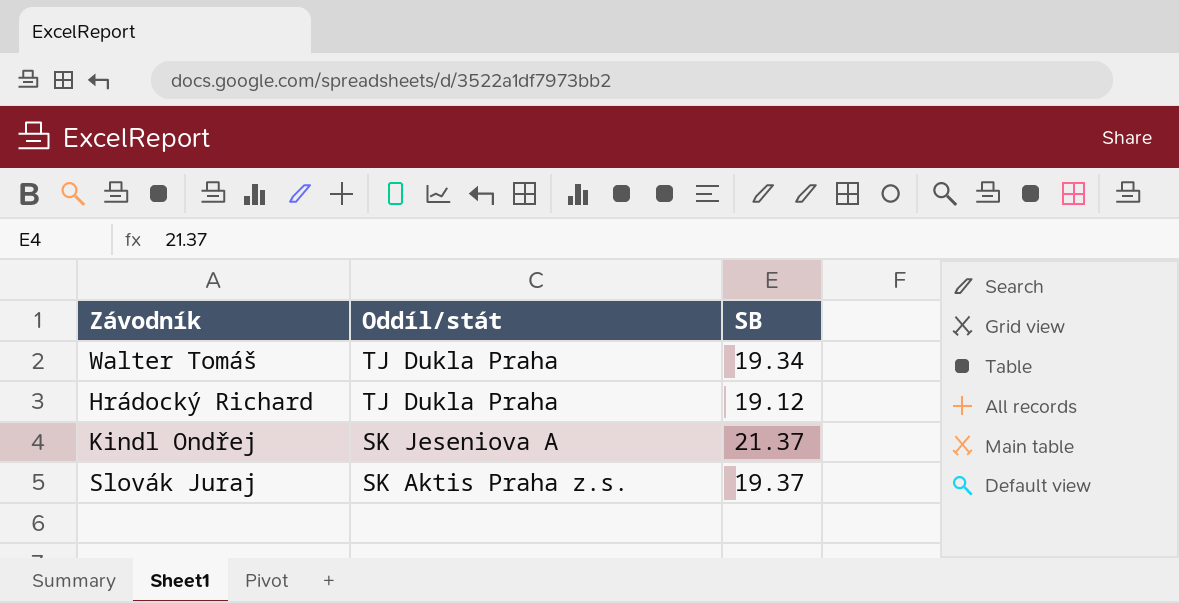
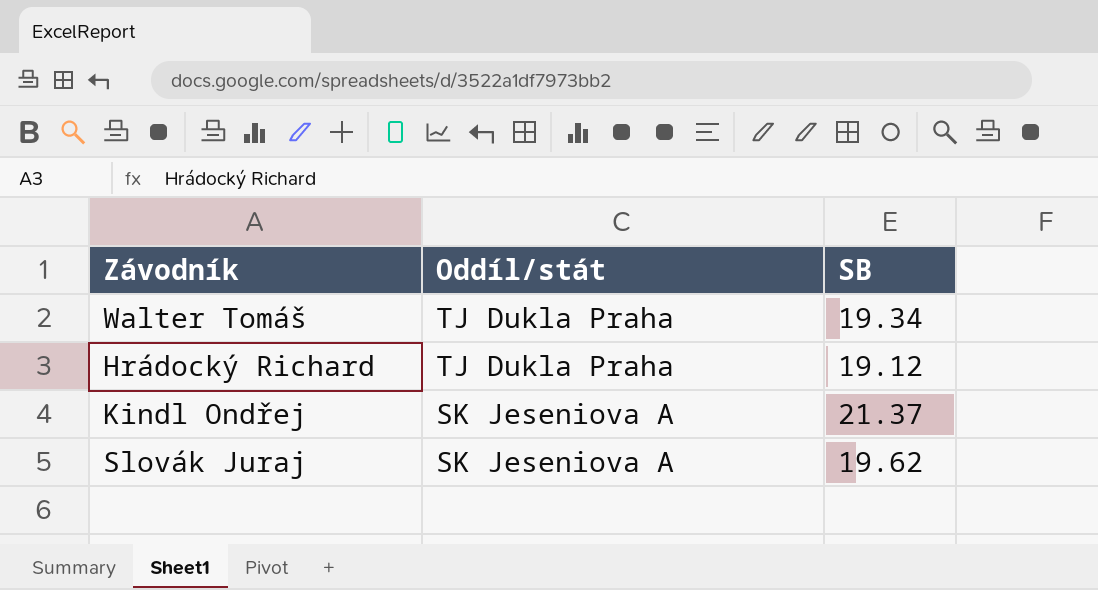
Slovák Juraj | Oddíl/stát: SK Aktis Praha z.s. -> SK Jeseniova A
Slovák Juraj | SB: 19.37 -> 19.62

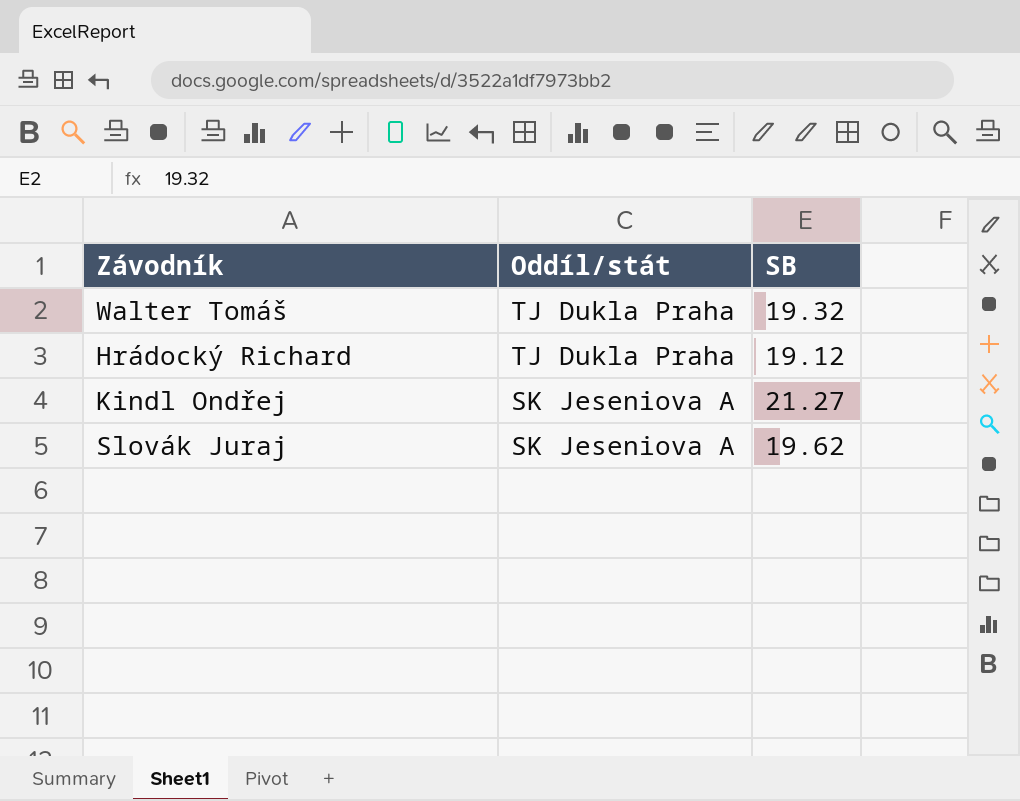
Walter Tomáš | SB: 19.34 -> 19.32
Kindl Ondřej | SB: 21.37 -> 21.27

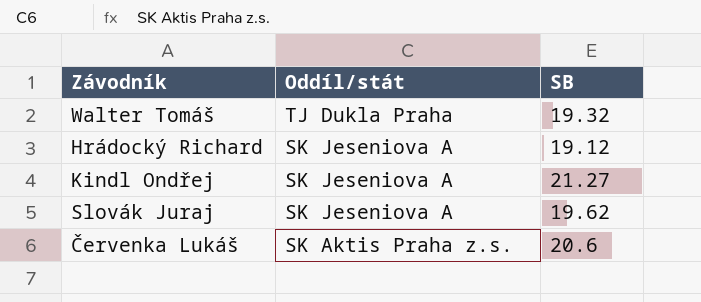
Hrádocký Richard | Oddíl/stát: TJ Dukla Praha -> SK Jeseniova A
row Červenka Lukáš: none -> SK Aktis Praha z.s. | 20.6

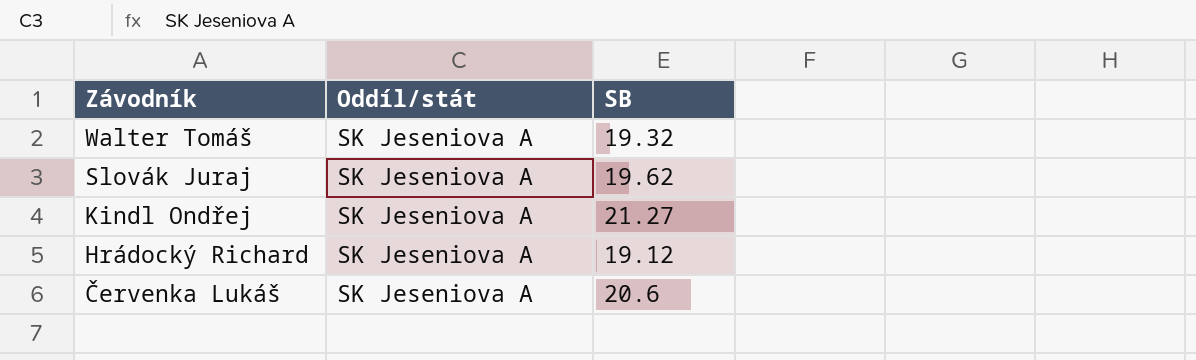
row order: Oddíl/stát descending -> Závodník descending
Walter Tomáš | Oddíl/stát: TJ Dukla Praha -> SK Jeseniova A
Červenka Lukáš | Oddíl/stát: SK Aktis Praha z.s. -> SK Jeseniova A

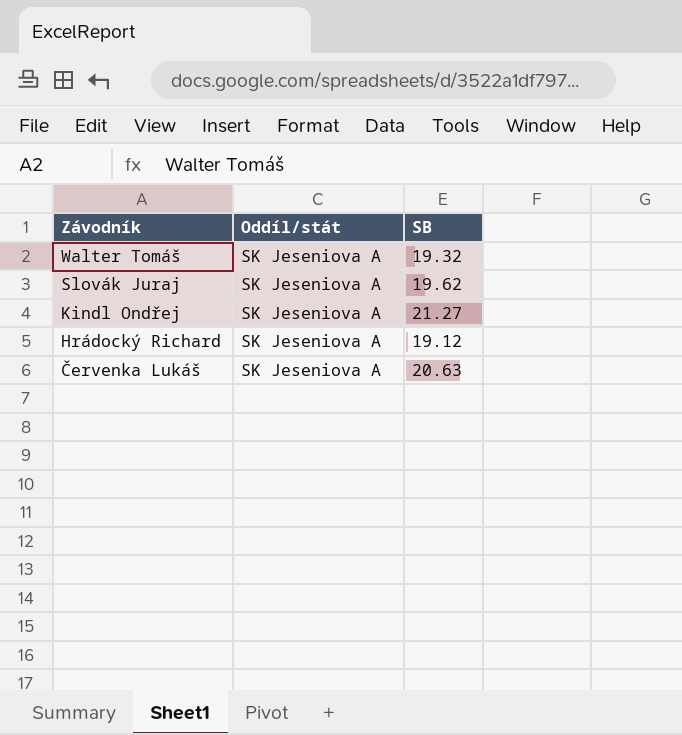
Červenka Lukáš | SB: 20.6 -> 20.63

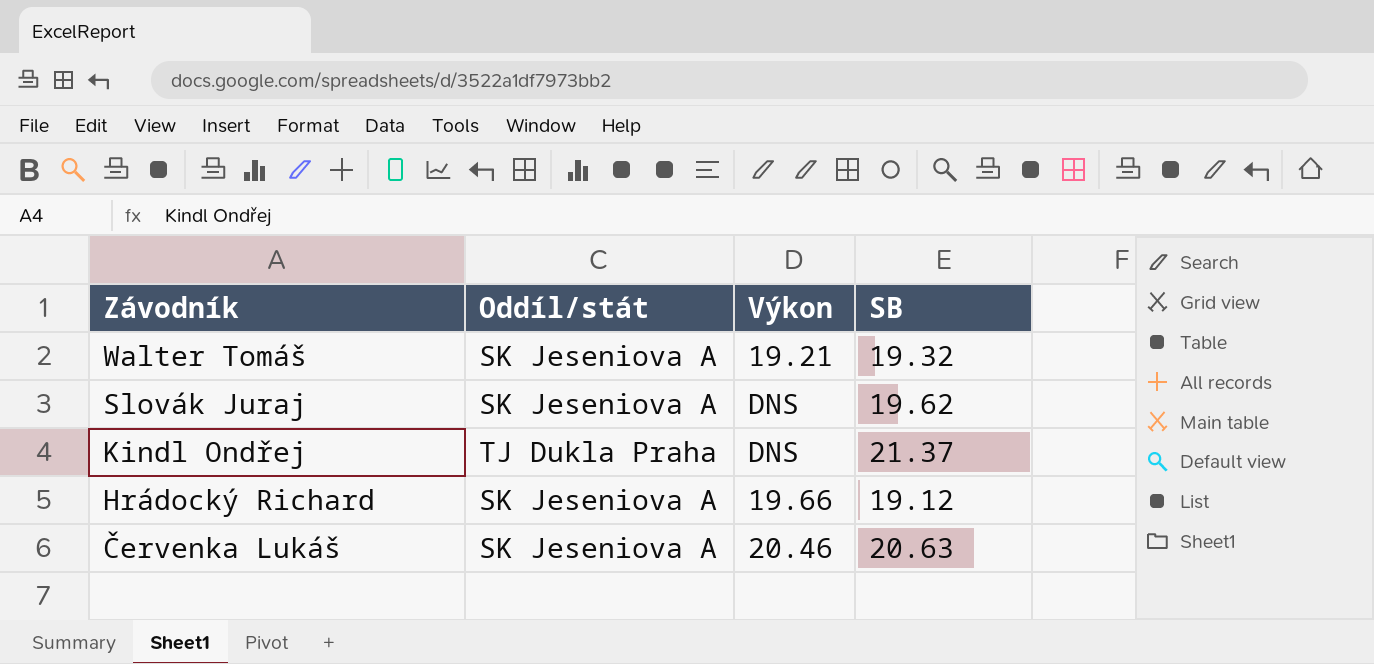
column Výkon | position: none -> 3
Kindl Ondřej | Oddíl/stát: SK Jeseniova A -> TJ Dukla Praha
Kindl Ondřej | SB: 21.27 -> 21.37

